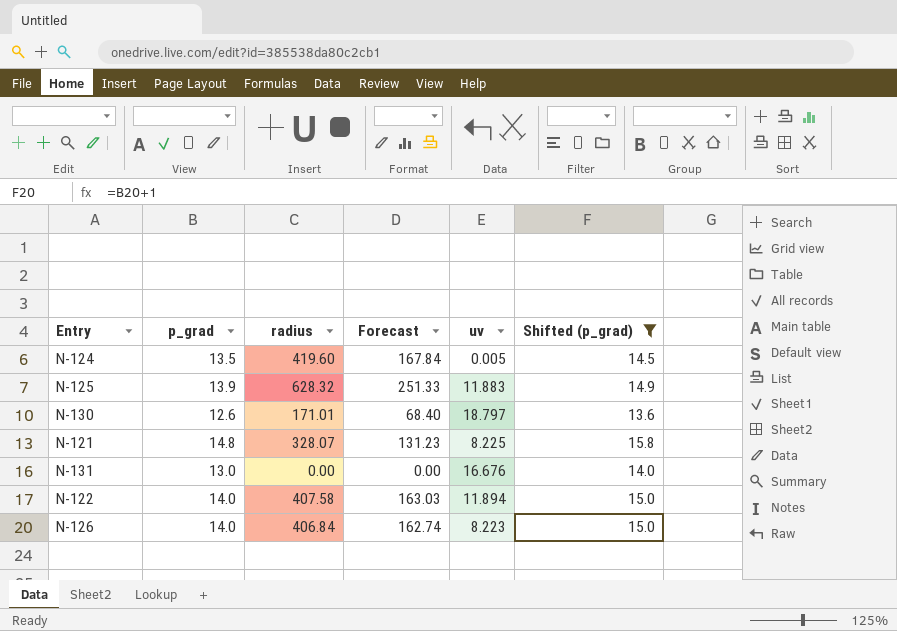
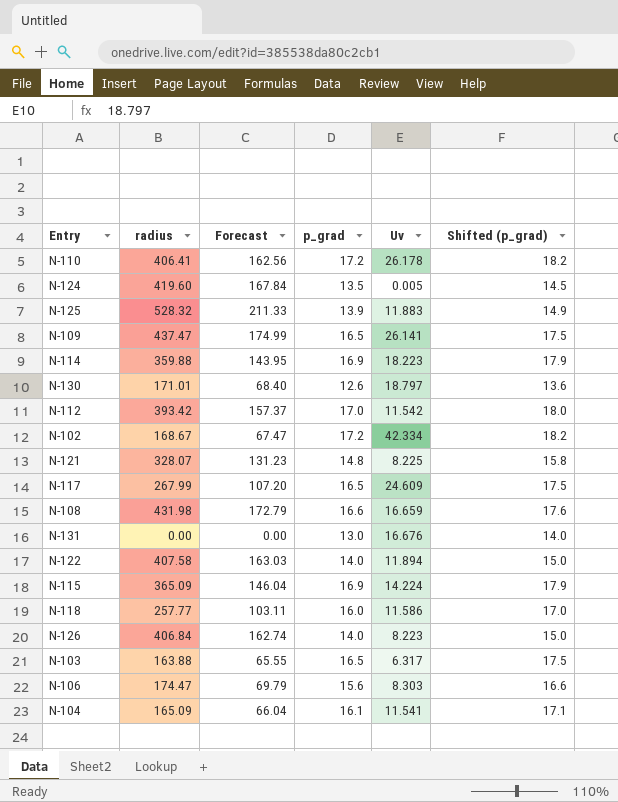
filter: Shifted (p_grad) <= 15.8 -> none
column p_grad | position: 2 -> 4
column name: uv -> Uv
N-125 | radius: 628.32 -> 528.32
N-125 | Forecast: 251.33 -> 211.33

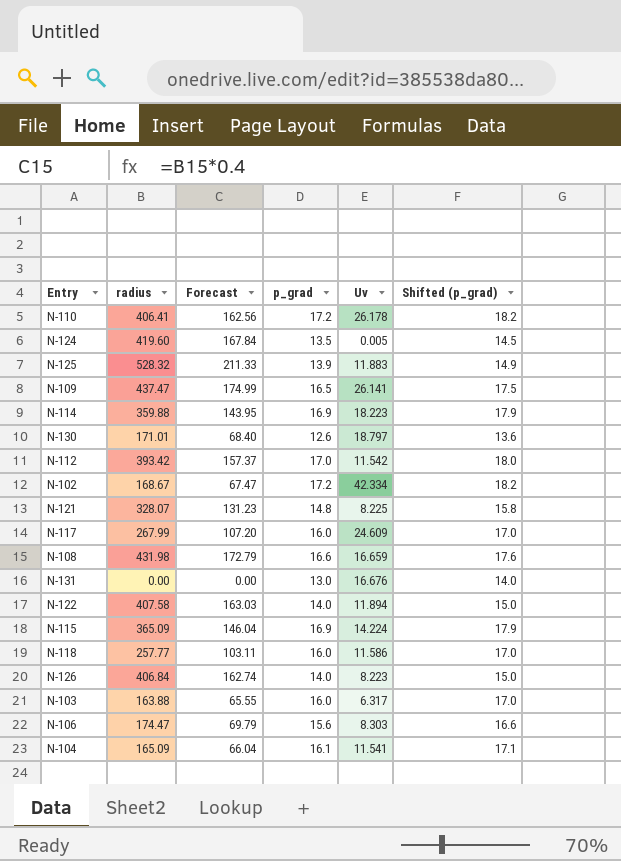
N-117 | p_grad: 16.5 -> 16.0
N-117 | Shifted (p_grad): 17.5 -> 17.0
N-103 | p_grad: 16.5 -> 16.0
N-103 | Shifted (p_grad): 17.5 -> 17.0

